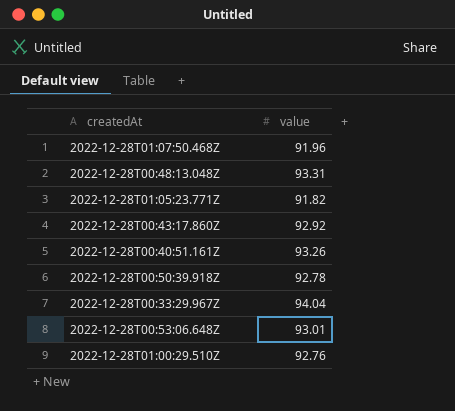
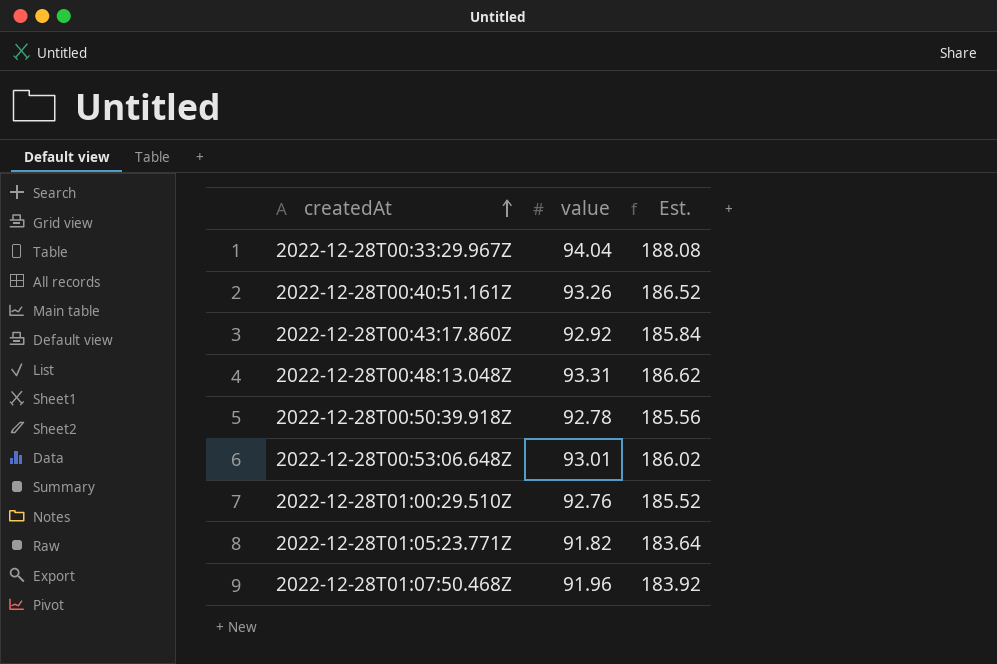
row order: none -> createdAt ascending
column Est. | formula: none -> [value] * 2

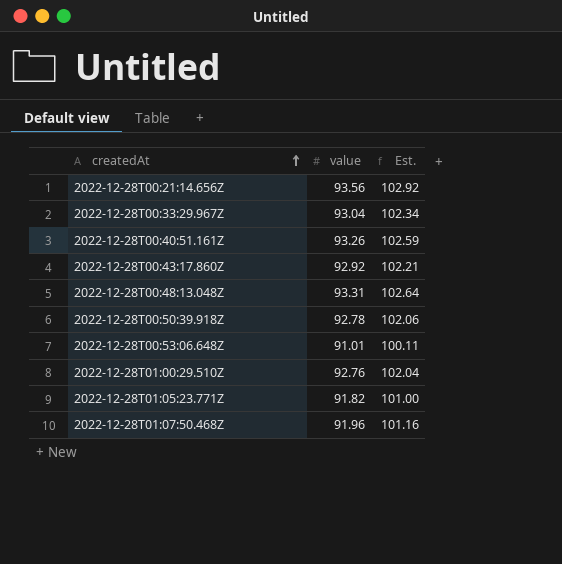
column Est. | formula: [value] * 2 -> [value] * 1.1
row 2022-12-28T00:21:14.656Z: none -> 93.56 | 102.92
2022-12-28T00:33:29.967Z | value: 94.04 -> 93.04
2022-12-28T00:53:06.648Z | value: 93.01 -> 91.01

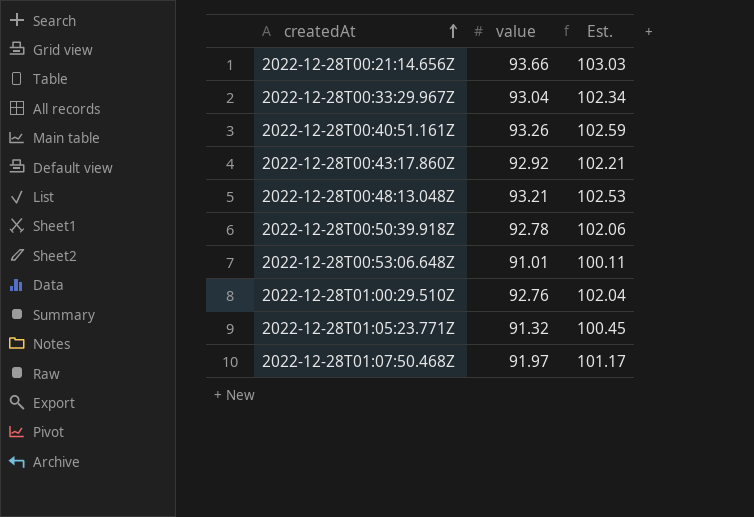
2022-12-28T00:21:14.656Z | value: 93.56 -> 93.66
2022-12-28T00:21:14.656Z | Est.: 102.92 -> 103.03
2022-12-28T00:48:13.048Z | value: 93.31 -> 93.21
2022-12-28T00:48:13.048Z | Est.: 102.64 -> 102.53
2022-12-28T01:05:23.771Z | value: 91.82 -> 91.32
2022-12-28T01:05:23.771Z | Est.: 101.00 -> 100.45
2022-12-28T01:07:50.468Z | value: 91.96 -> 91.97
2022-12-28T01:07:50.468Z | Est.: 101.16 -> 101.17

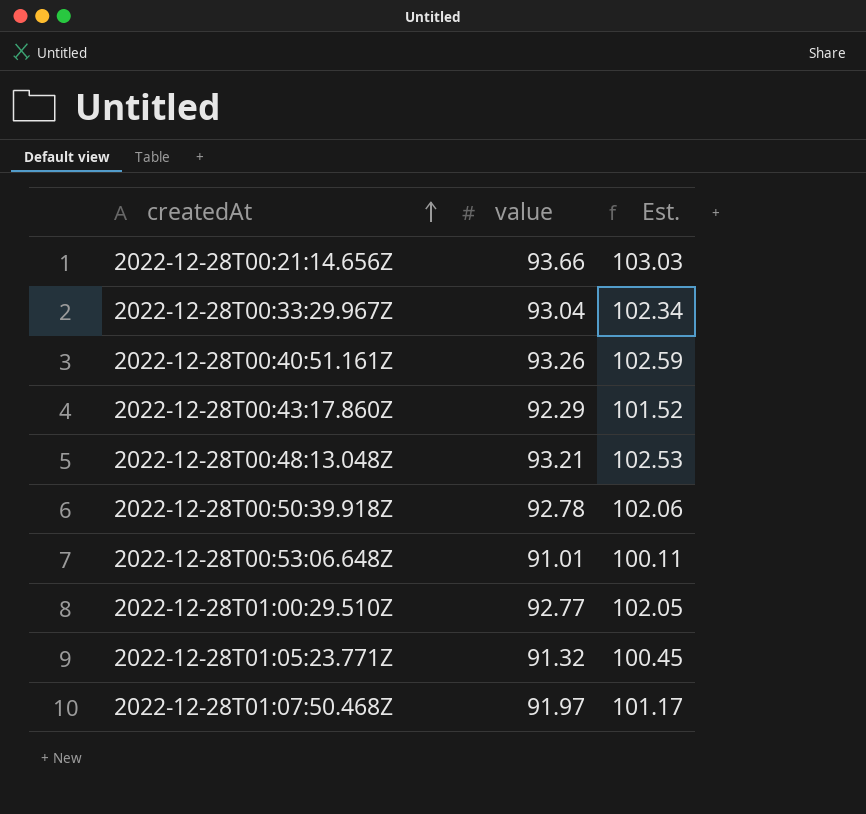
2022-12-28T00:43:17.860Z | value: 92.92 -> 92.29
2022-12-28T00:43:17.860Z | Est.: 102.21 -> 101.52
2022-12-28T01:00:29.510Z | value: 92.76 -> 92.77
2022-12-28T01:00:29.510Z | Est.: 102.04 -> 102.05

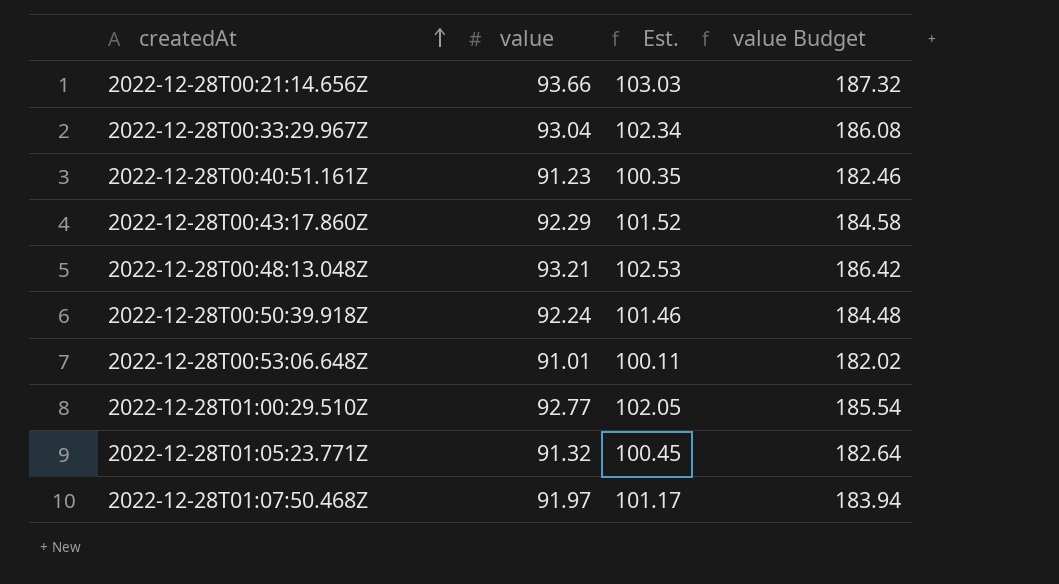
column value Budget | formula: none -> [value] * 2
2022-12-28T00:40:51.161Z | value: 93.26 -> 91.23
2022-12-28T00:40:51.161Z | Est.: 102.59 -> 100.35
2022-12-28T00:50:39.918Z | value: 92.78 -> 92.24
2022-12-28T00:50:39.918Z | Est.: 102.06 -> 101.46

